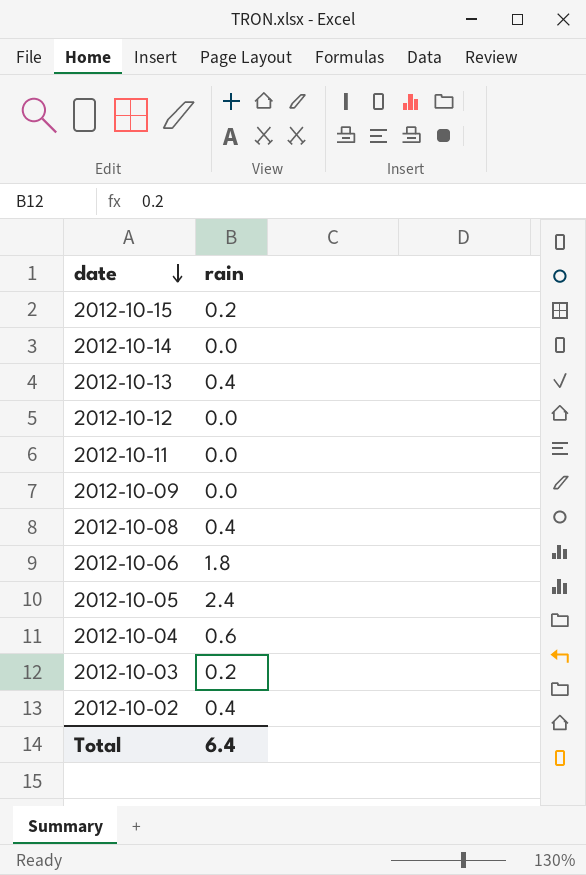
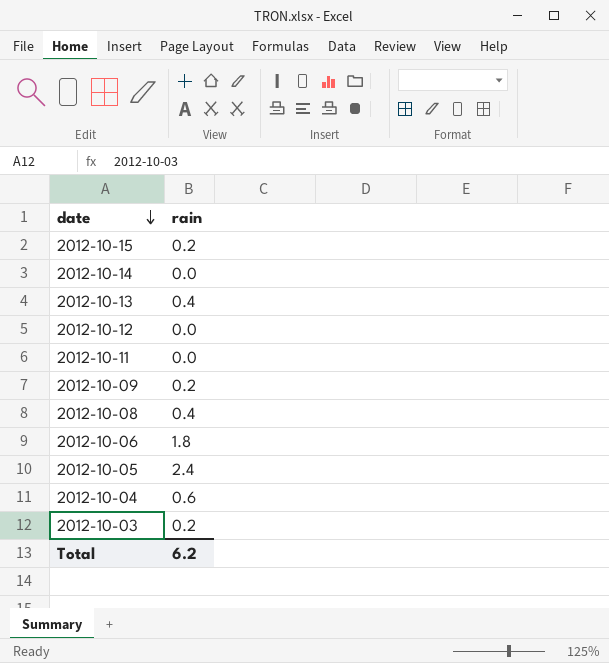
row 2012-10-02: 0.4 -> none
2012-10-09 | rain: 0.0 -> 0.2
Total | rain: 6.4 -> 6.2

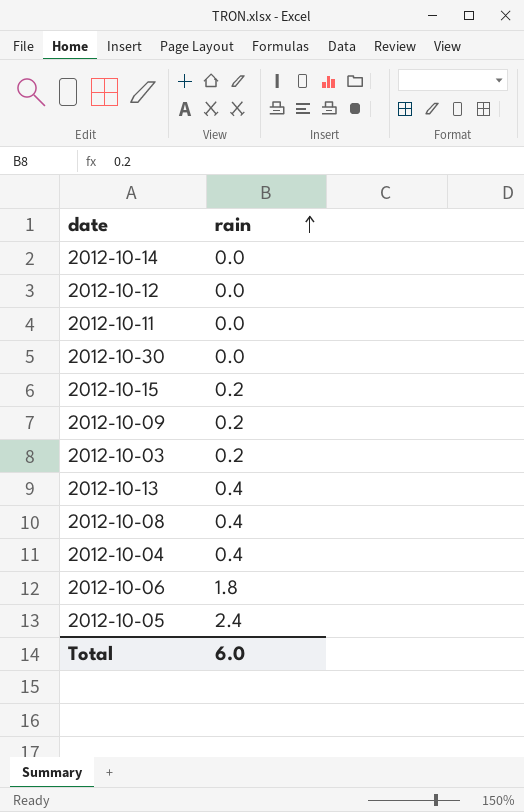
row order: date descending -> rain ascending
row 2012-10-30: none -> 0.0
2012-10-04 | rain: 0.6 -> 0.4
Total | rain: 6.2 -> 6.0

